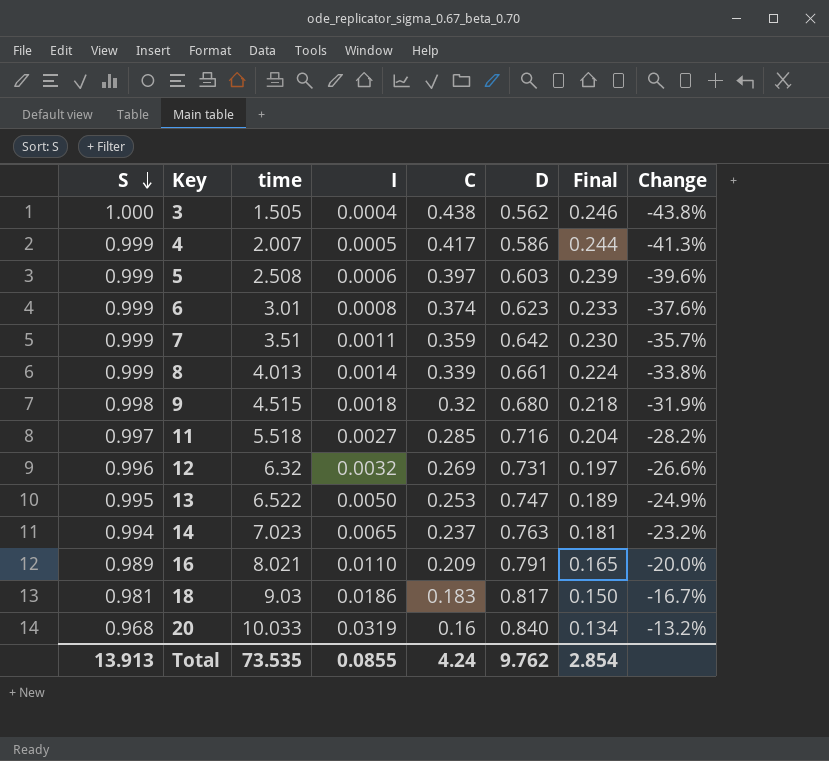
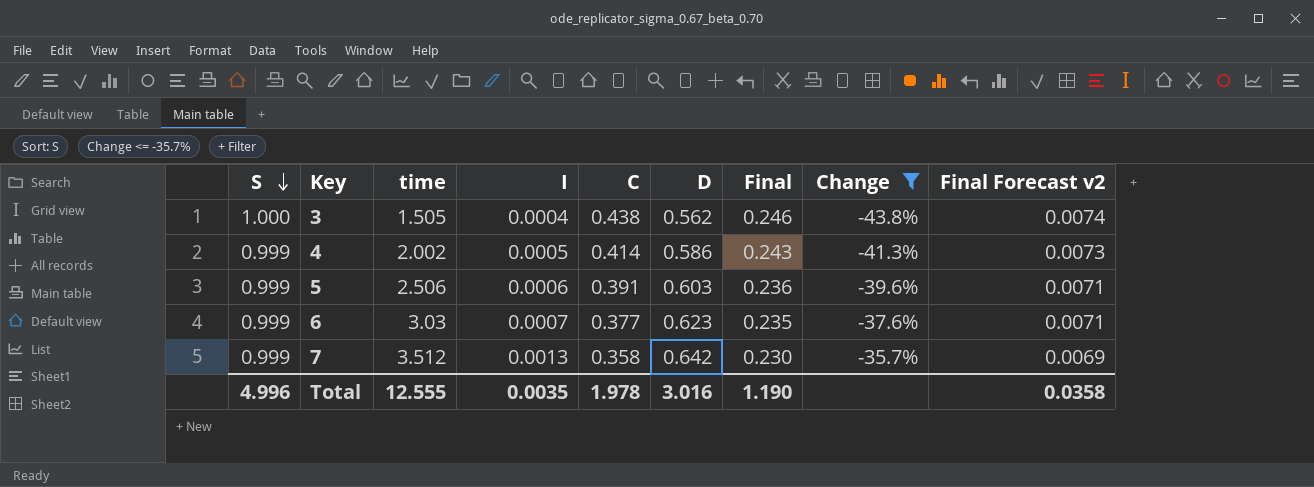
filter: none -> Change <= -35.7%
column Final Forecast v2 | formula: none -> [Final] * 0.03
4 | time: 2.007 -> 2.002
4 | C: 0.417 -> 0.414
4 | Final: 0.244 -> 0.243
5 | time: 2.508 -> 2.506
5 | C: 0.397 -> 0.391
5 | Final: 0.239 -> 0.236
6 | time: 3.01 -> 3.03
6 | I: 0.0008 -> 0.0007
6 | C: 0.374 -> 0.377
6 | Final: 0.233 -> 0.235
7 | time: 3.51 -> 3.512
7 | I: 0.0011 -> 0.0013
7 | C: 0.359 -> 0.358
Total | S: 13.913 -> 4.996
Total | time: 73.535 -> 12.555
Total | I: 0.0855 -> 0.0035
Total | C: 4.24 -> 1.978
Total | D: 9.762 -> 3.016
Total | Final: 2.854 -> 1.190

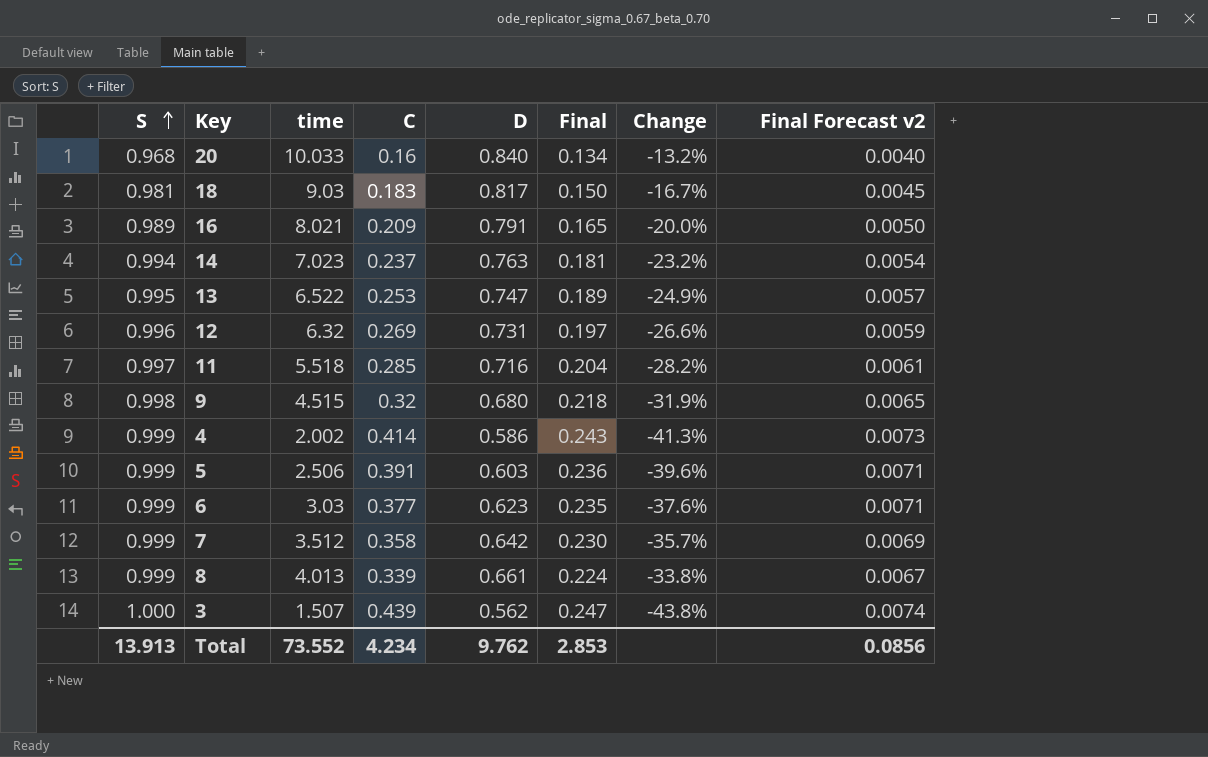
filter: Change <= -35.7% -> none
row order: S descending -> S ascending
column I | position: 4 -> none
3 | time: 1.505 -> 1.507
3 | C: 0.438 -> 0.439
3 | Final: 0.246 -> 0.247
Total | S: 4.996 -> 13.913
Total | time: 12.555 -> 73.552
Total | C: 1.978 -> 4.234
Total | D: 3.016 -> 9.762
Total | Final: 1.190 -> 2.853
Total | Final Forecast v2: 0.0358 -> 0.0856

